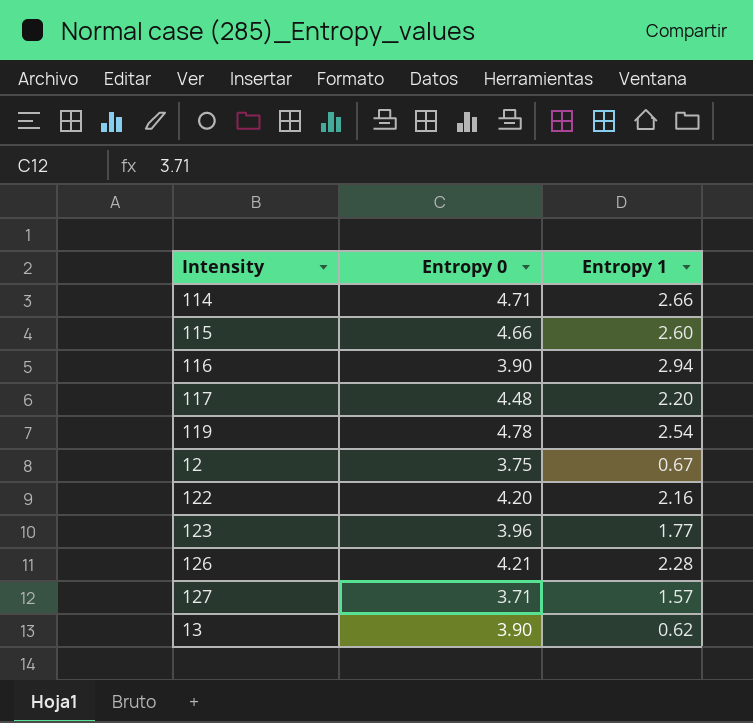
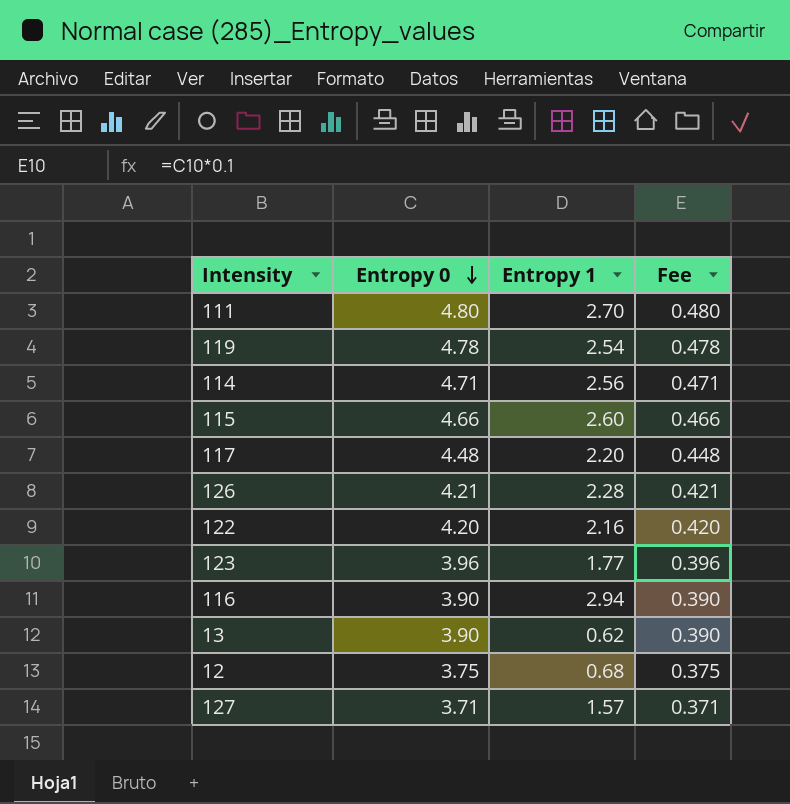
row order: none -> Entropy 0 descending
column Fee | formula: none -> [Entropy 0] * 0.1
row 111: none -> 4.80 | 2.70 | 0.480
114 | Entropy 1: 2.66 -> 2.56
12 | Entropy 1: 0.67 -> 0.68

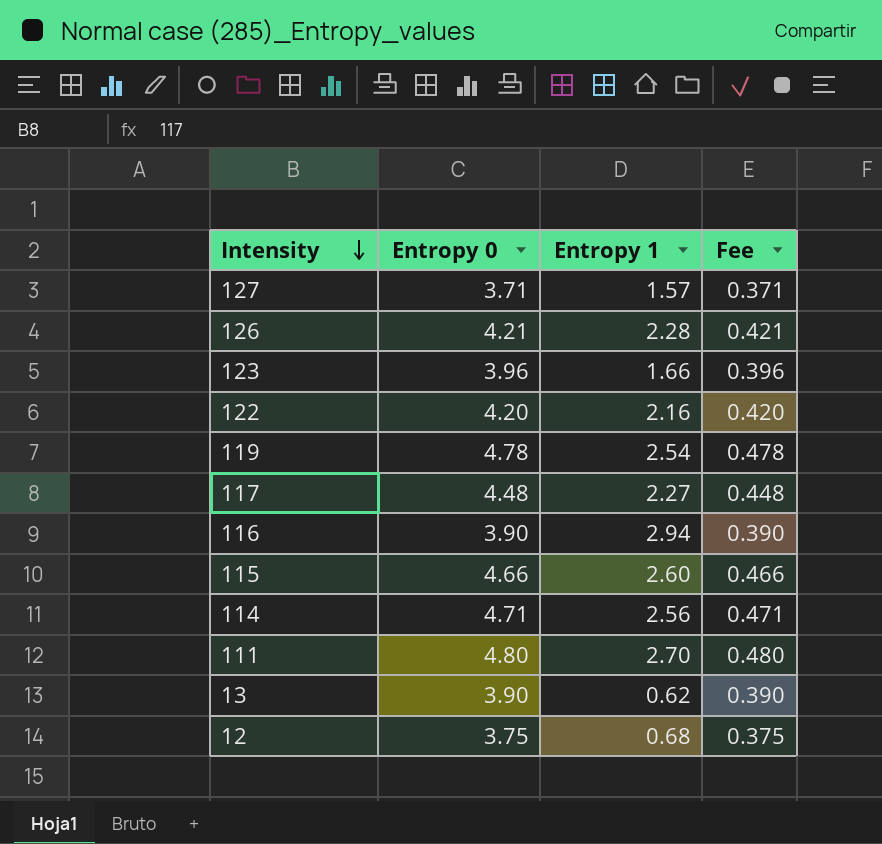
row order: Entropy 0 descending -> Intensity descending
123 | Entropy 1: 1.77 -> 1.66
117 | Entropy 1: 2.20 -> 2.27

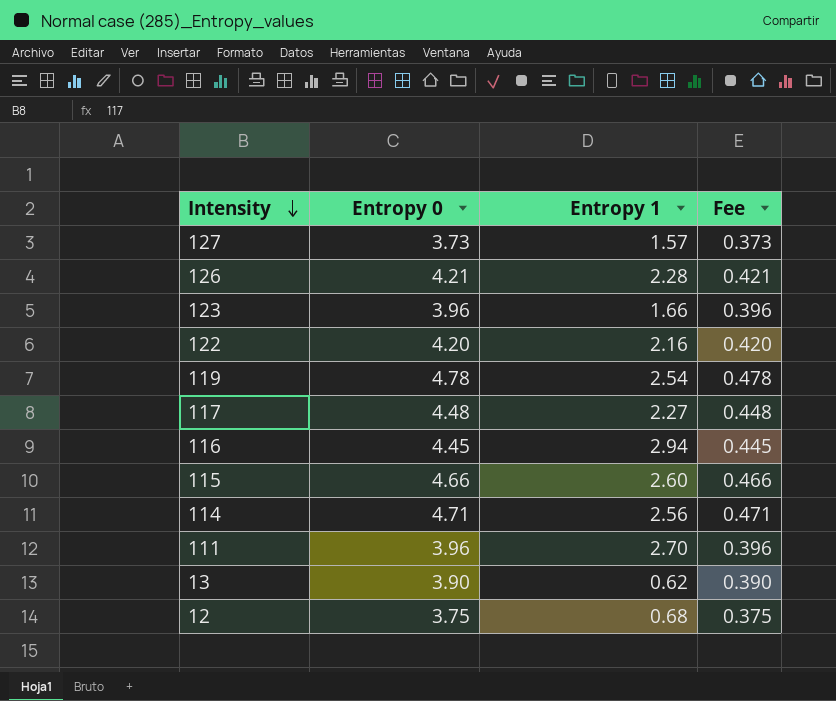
127 | Entropy 0: 3.71 -> 3.73
127 | Fee: 0.371 -> 0.373
116 | Entropy 0: 3.90 -> 4.45
116 | Fee: 0.390 -> 0.445
111 | Entropy 0: 4.80 -> 3.96
111 | Fee: 0.480 -> 0.396

